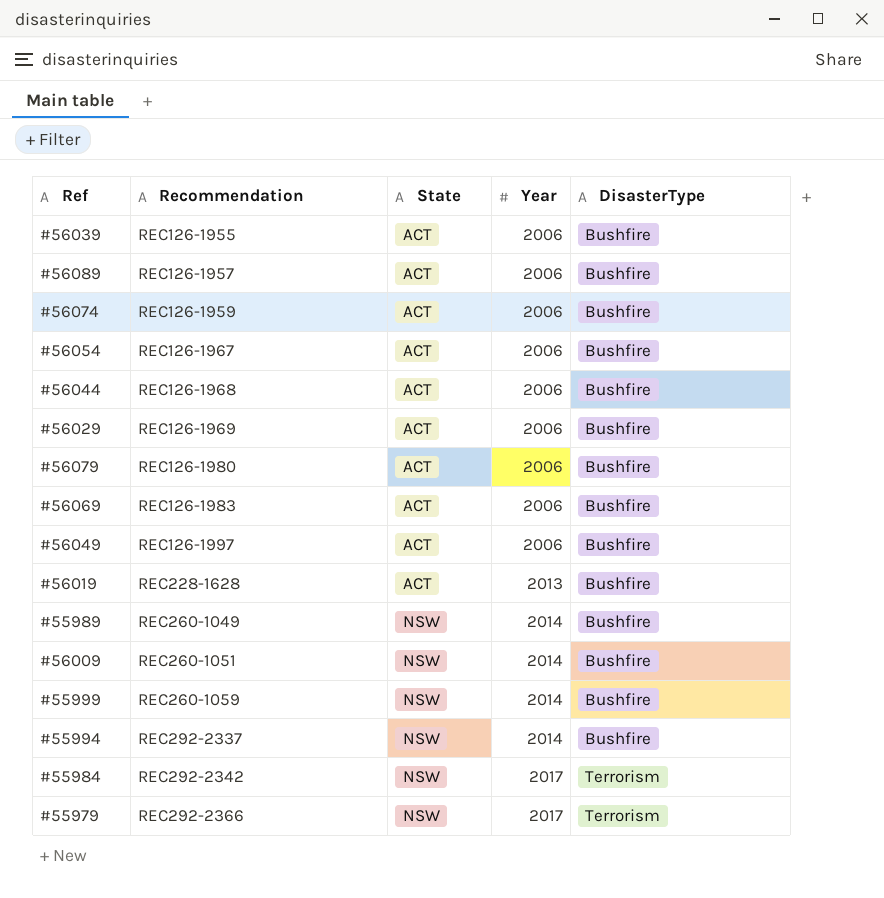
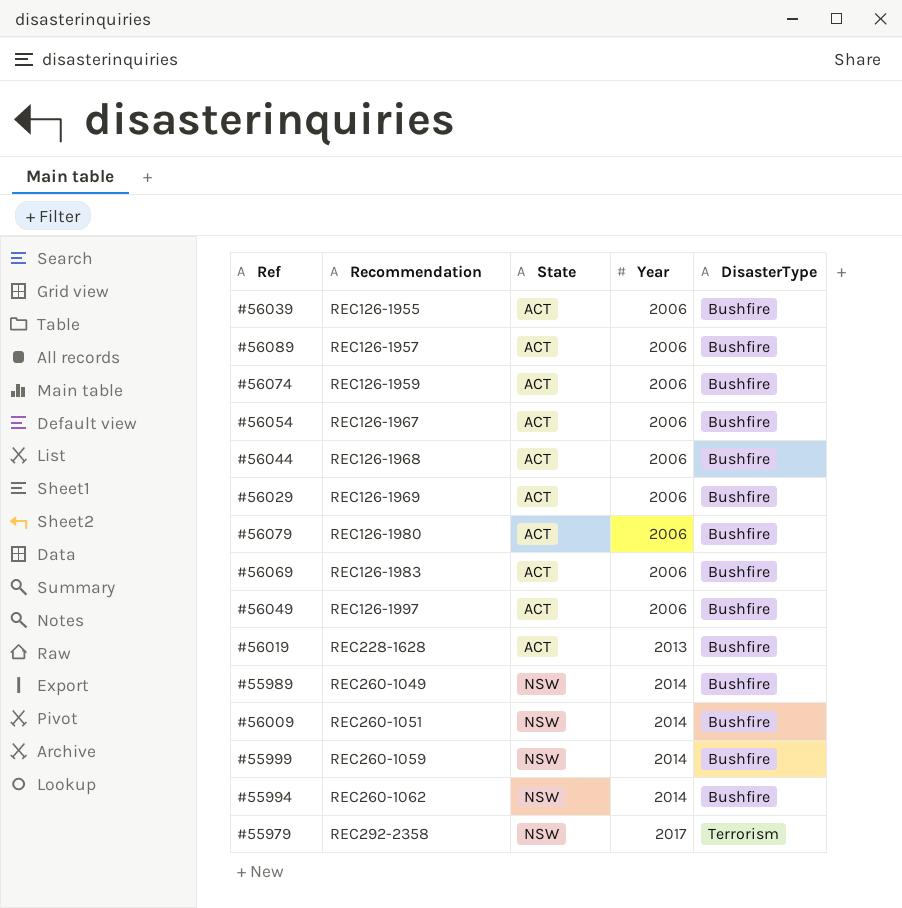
row #55984: REC292-2342 | NSW | 2017 | Terrorism -> none
#55994 | Recommendation: REC292-2337 -> REC260-1062
#55979 | Recommendation: REC292-2366 -> REC292-2358

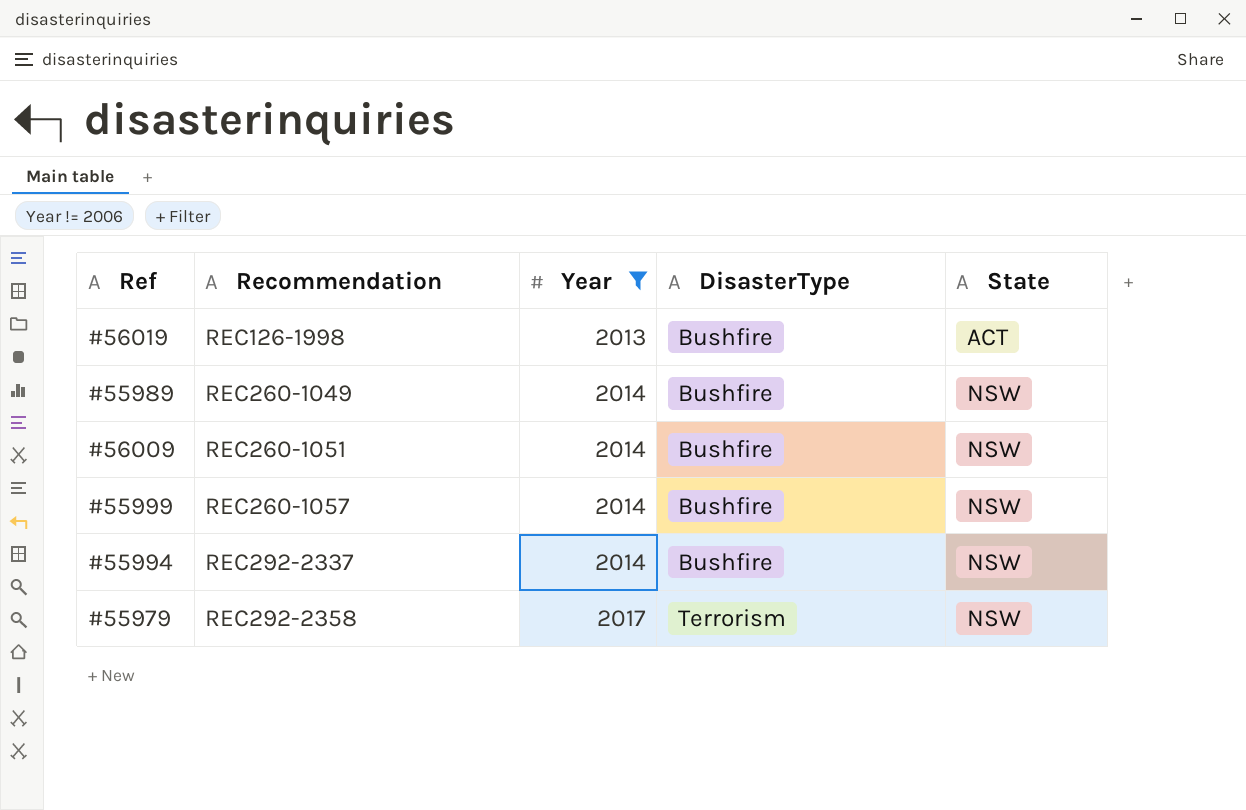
filter: none -> Year != 2006
column State | position: 3 -> 5
#56019 | Recommendation: REC228-1628 -> REC126-1998
#55999 | Recommendation: REC260-1059 -> REC260-1057
#55994 | Recommendation: REC260-1062 -> REC292-2337

